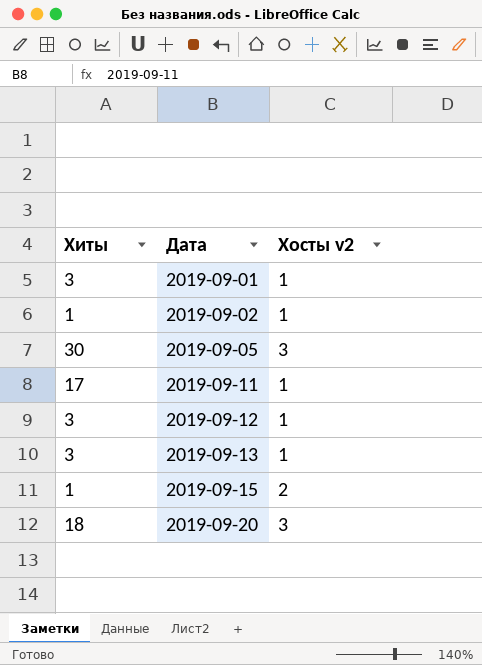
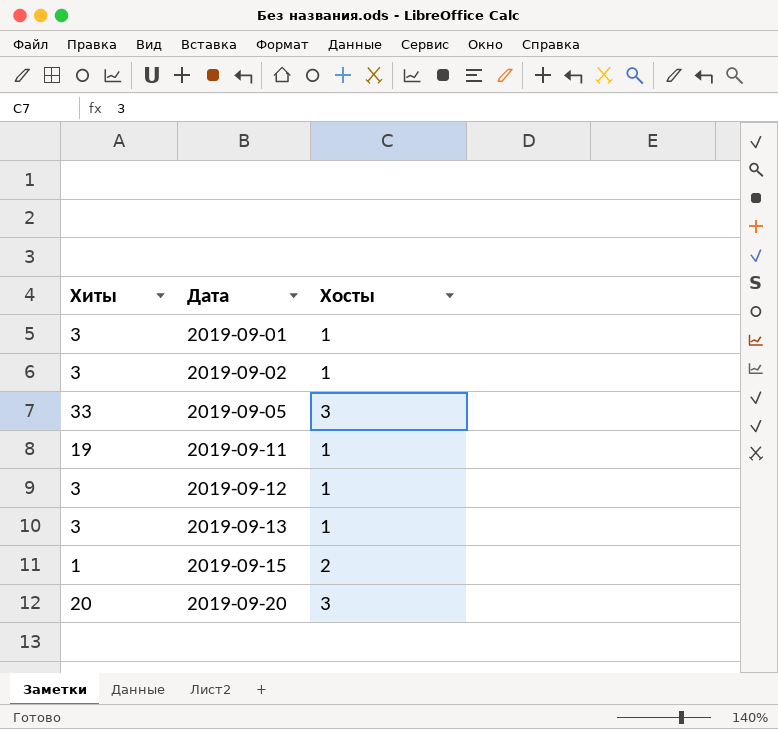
column name: Хосты v2 -> Хосты
2019-09-02 | Хиты: 1 -> 3
2019-09-05 | Хиты: 30 -> 33
2019-09-11 | Хиты: 17 -> 19
2019-09-20 | Хиты: 18 -> 20

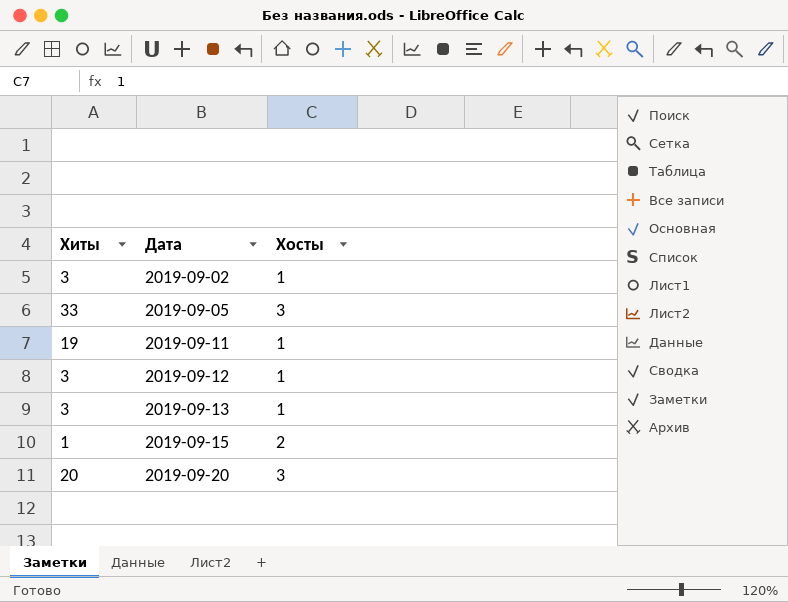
row 2019-09-01: 3 | 1 -> none

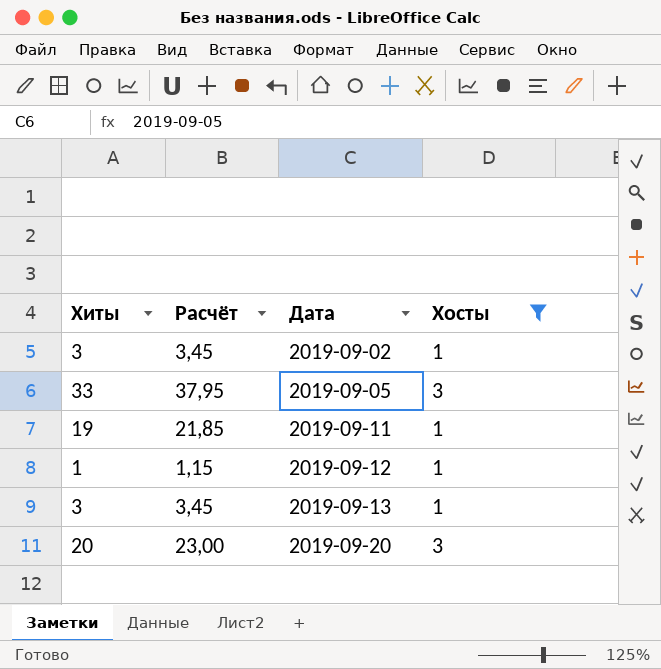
filter: none -> Хосты != 2
column Расчёт | formula: none -> [Хиты] * 1,15
2019-09-12 | Хиты: 3 -> 1

